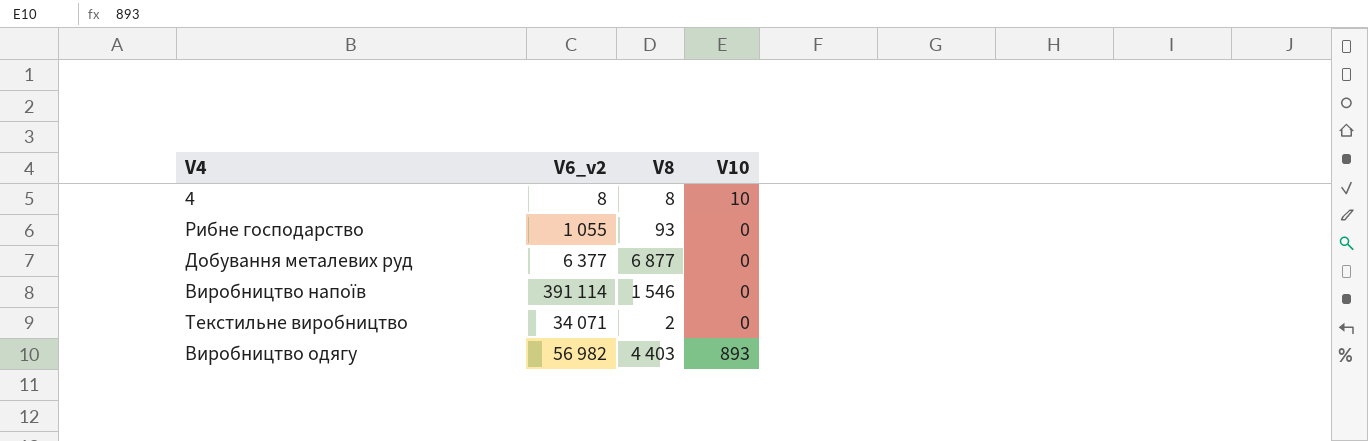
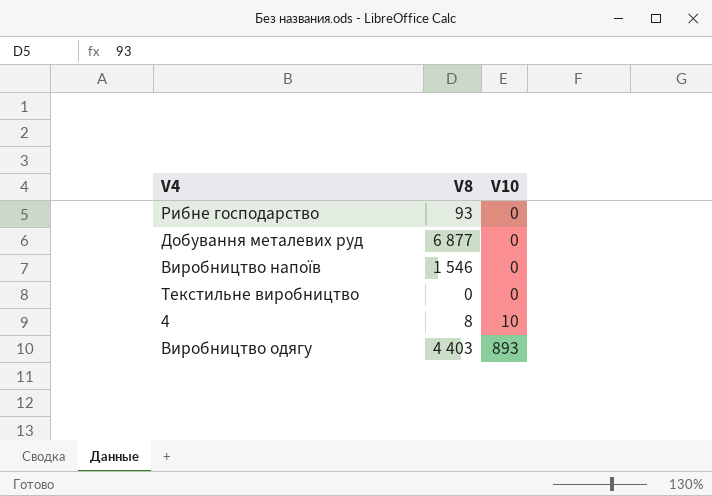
row order: none -> V10 ascending
column V6_v2 | position: 2 -> none
Текстильне виробництво | V8: 2 -> 0

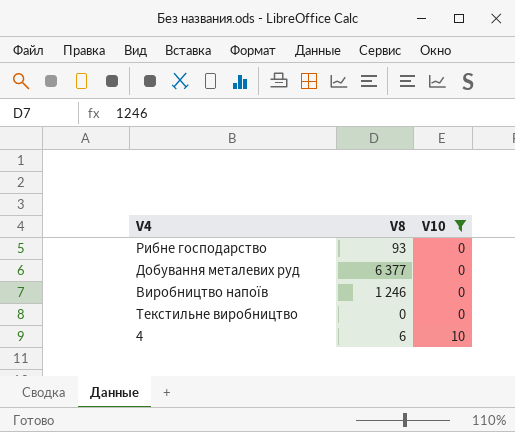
filter: none -> V10 != 893
Добування металевих руд | V8: 6 877 -> 6 377
Виробництво напоїв | V8: 1 546 -> 1 246
4 | V8: 8 -> 6

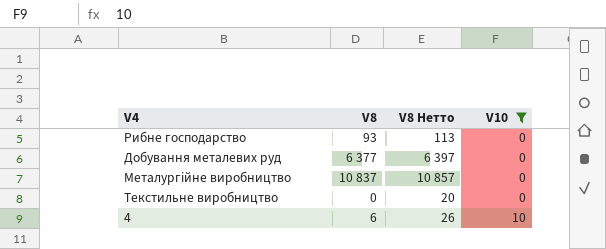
column V8 Нетто | formula: none -> [V8] + 20
row Виробництво напоїв: 1 246 | 0 -> none
row Металургійне виробництво: none -> 10 837 | 10 857 | 0

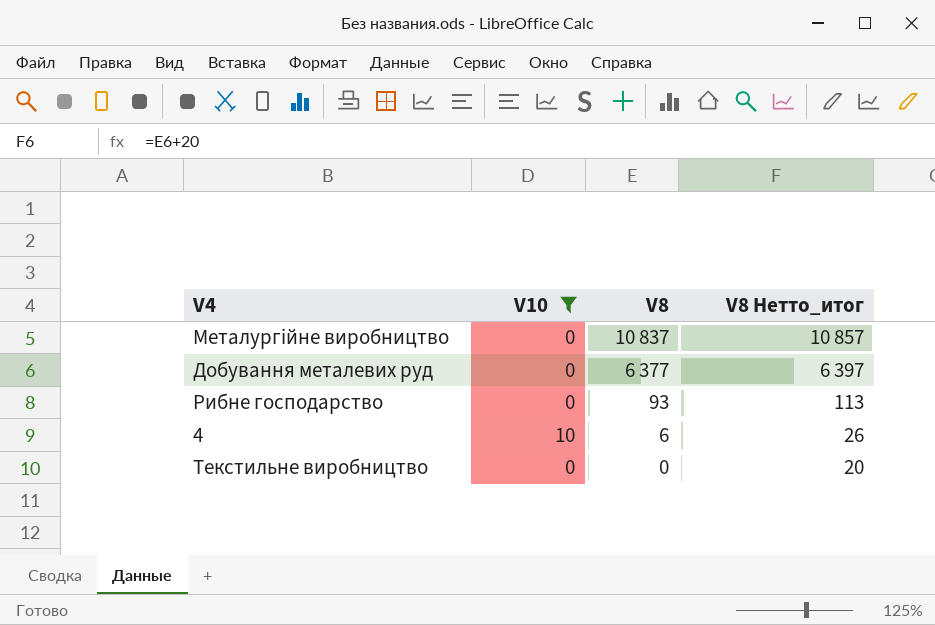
row order: V10 ascending -> V8 descending
column V10 | position: 4 -> 2
column name: V8 Нетто -> V8 Нетто_итог

